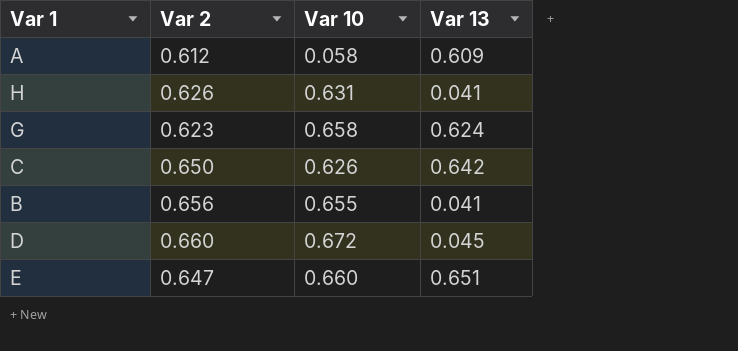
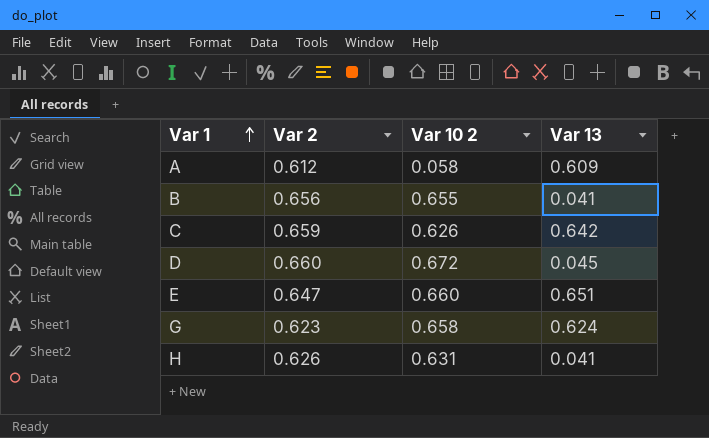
row order: none -> Var 1 ascending
column name: Var 10 -> Var 10 2
C | Var 2: 0.650 -> 0.659

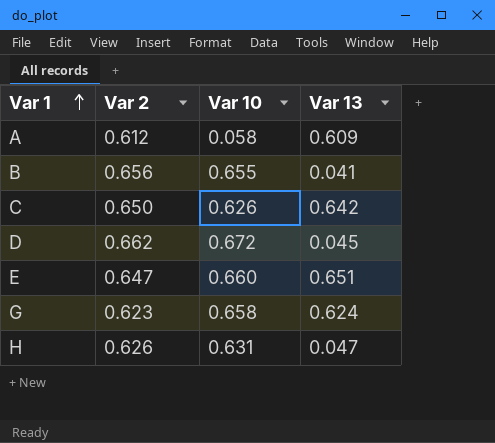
column name: Var 10 2 -> Var 10
C | Var 2: 0.659 -> 0.650
D | Var 2: 0.660 -> 0.662
H | Var 13: 0.041 -> 0.047

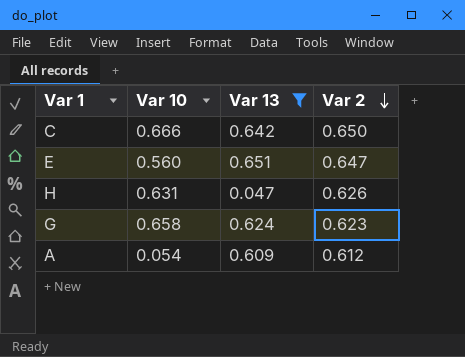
filter: none -> Var 13 >= 0.047
row order: Var 1 ascending -> Var 2 descending
column Var 2 | position: 2 -> 4
C | Var 10: 0.626 -> 0.666
E | Var 10: 0.660 -> 0.560
A | Var 10: 0.058 -> 0.054

